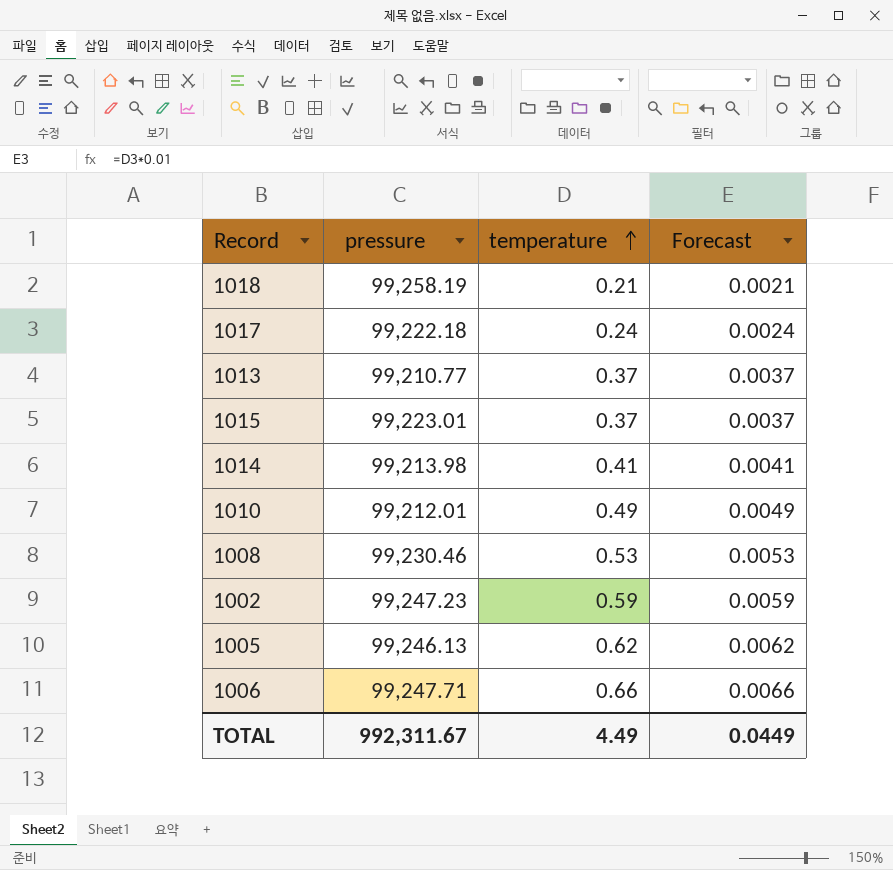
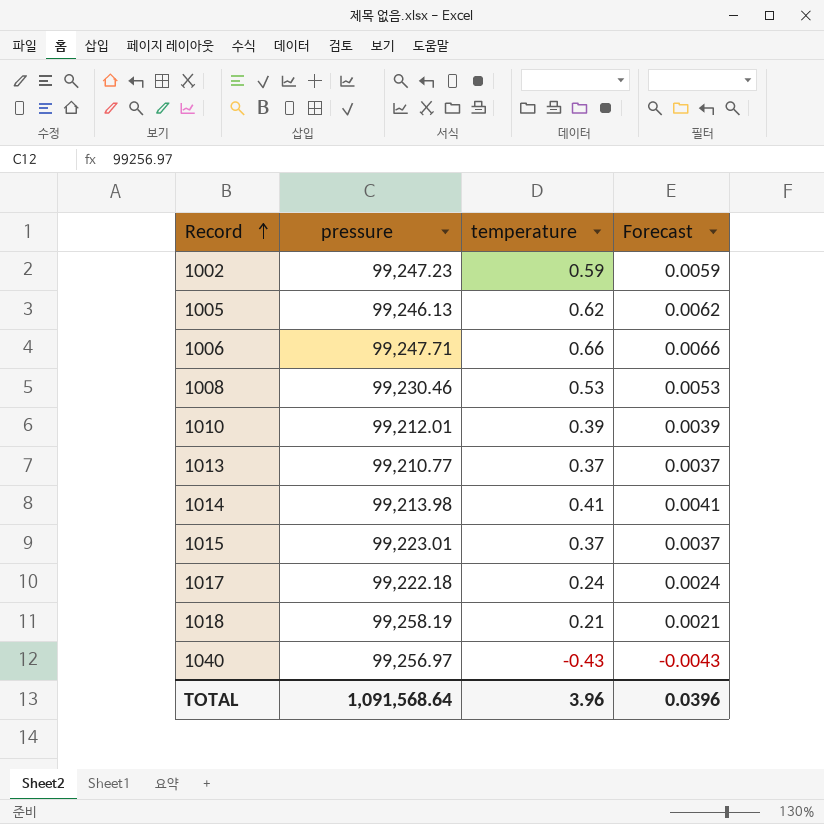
row order: temperature ascending -> Record ascending
1010 | temperature: 0.49 -> 0.39
1010 | Forecast: 0.0049 -> 0.0039
row 1040: none -> 99,256.97 | -0.43 | -0.0043
TOTAL | pressure: 992,311.67 -> 1,091,568.64
TOTAL | temperature: 4.49 -> 3.96
TOTAL | Forecast: 0.0449 -> 0.0396

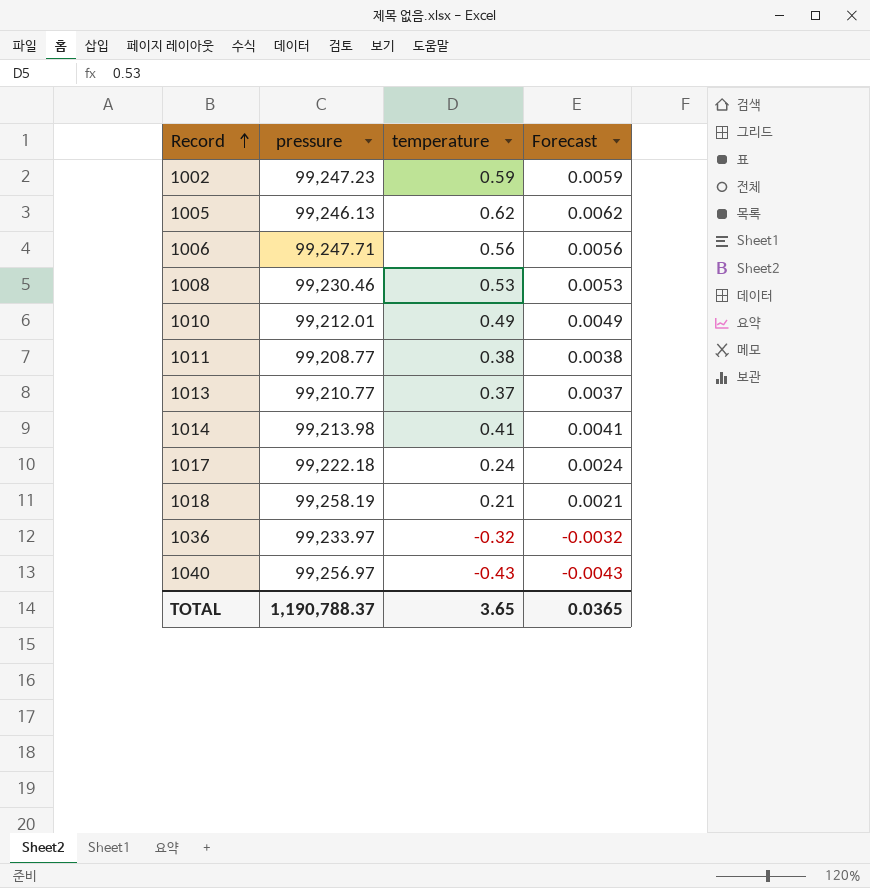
row 1015: 99,223.01 | 0.37 | 0.0037 -> none
1006 | temperature: 0.66 -> 0.56
1006 | Forecast: 0.0066 -> 0.0056
1010 | temperature: 0.39 -> 0.49
1010 | Forecast: 0.0039 -> 0.0049
row 1011: none -> 99,208.77 | 0.38 | 0.0038
row 1036: none -> 99,233.97 | -0.32 | -0.0032
TOTAL | pressure: 1,091,568.64 -> 1,190,788.37
TOTAL | temperature: 3.96 -> 3.65
TOTAL | Forecast: 0.0396 -> 0.0365

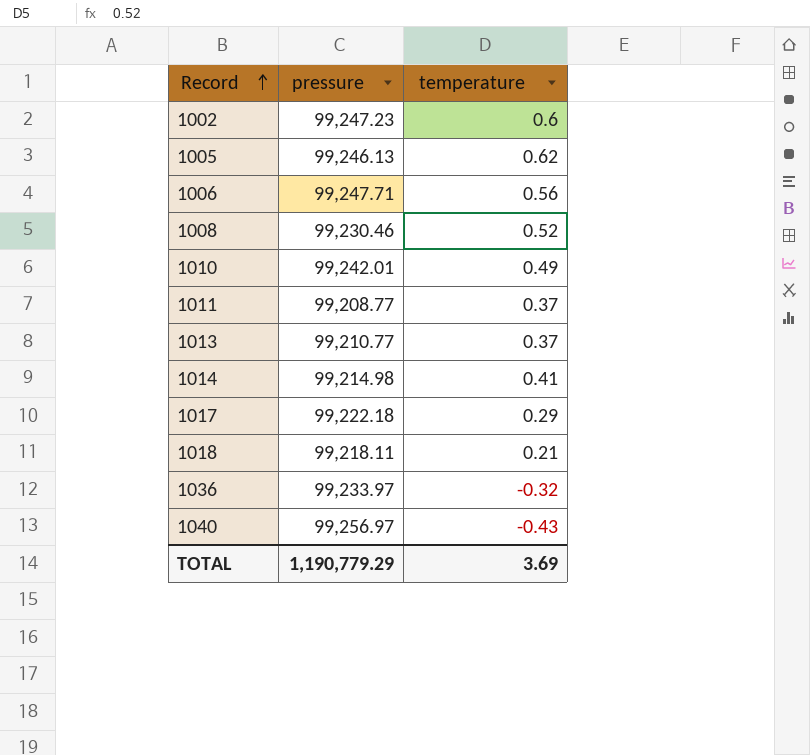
column Forecast | formula: [temperature] * 0.01 -> none
1002 | temperature: 0.59 -> 0.6
1008 | temperature: 0.53 -> 0.52
1010 | pressure: 99,212.01 -> 99,242.01
1011 | temperature: 0.38 -> 0.37
1014 | pressure: 99,213.98 -> 99,214.98
1017 | temperature: 0.24 -> 0.29
1018 | pressure: 99,258.19 -> 99,218.11
TOTAL | pressure: 1,190,788.37 -> 1,190,779.29
TOTAL | temperature: 3.65 -> 3.69

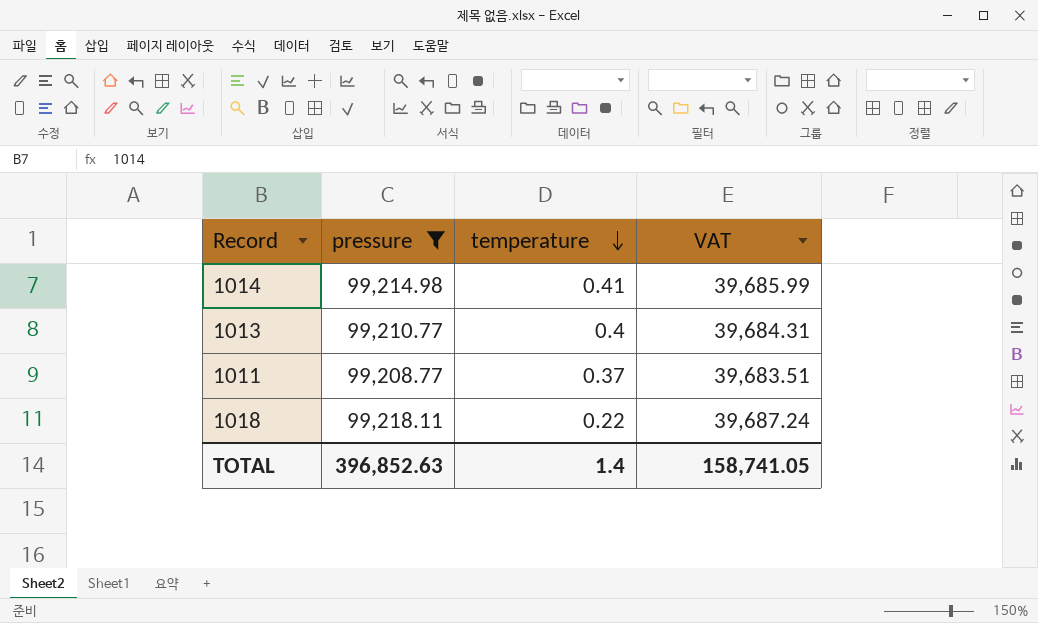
filter: none -> pressure <= 99,218.11
row order: Record ascending -> temperature descending
column VAT | formula: none -> [pressure] * 0.4
1013 | temperature: 0.37 -> 0.4
1018 | temperature: 0.21 -> 0.22
TOTAL | pressure: 1,190,779.29 -> 396,852.63
TOTAL | temperature: 3.69 -> 1.4

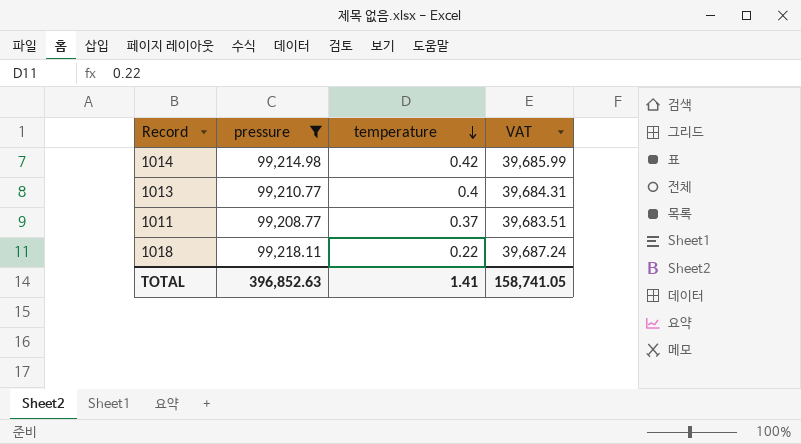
1014 | temperature: 0.41 -> 0.42
TOTAL | temperature: 1.4 -> 1.41

